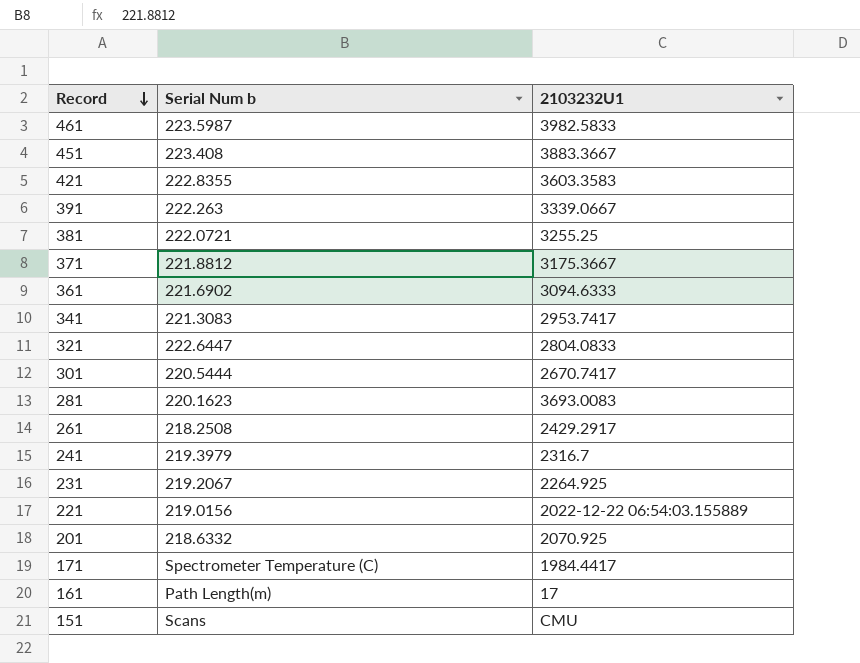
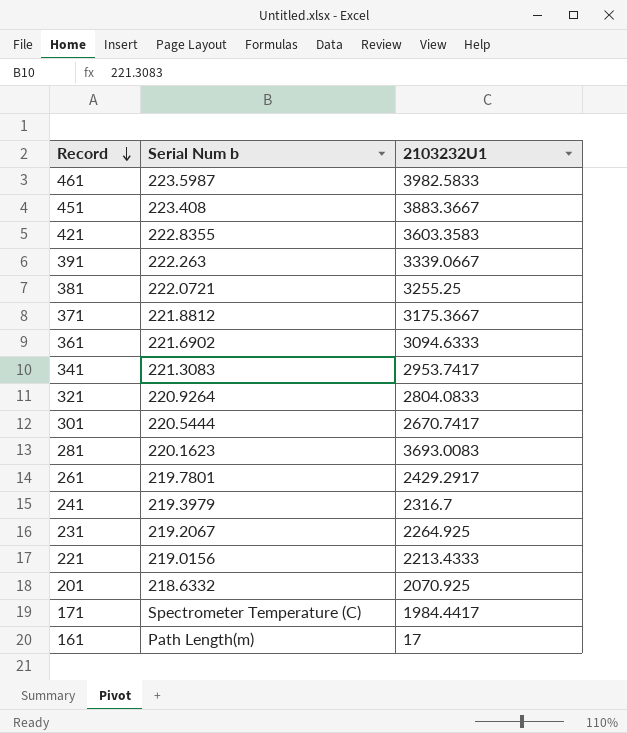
row 151: Scans | CMU -> none
321 | Serial Num b: 222.6447 -> 220.9264
261 | Serial Num b: 218.2508 -> 219.7801
221 | 2103232U1: 2022-12-22 06:54:03.155889 -> 2213.4333

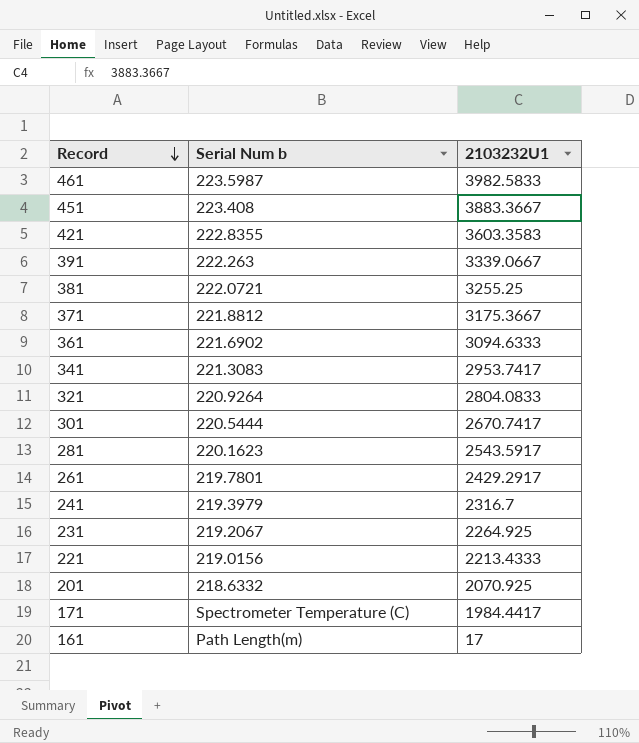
281 | 2103232U1: 3693.0083 -> 2543.5917

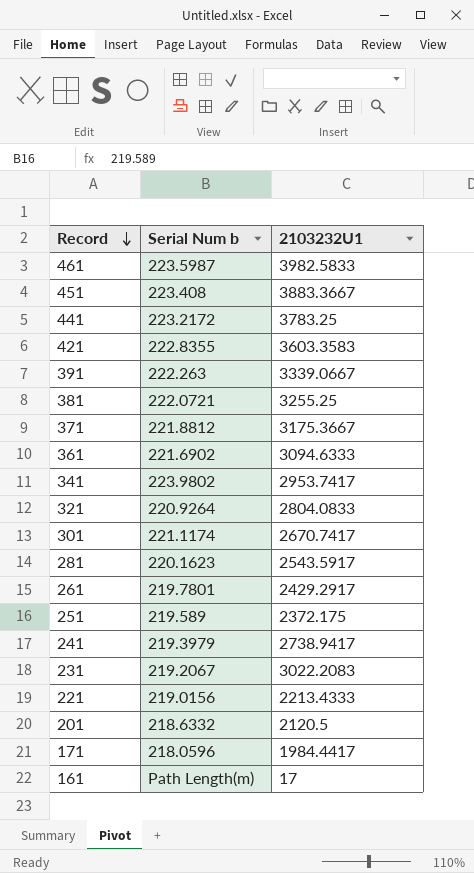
row 441: none -> 223.2172 | 3783.25
341 | Serial Num b: 221.3083 -> 223.9802
301 | Serial Num b: 220.5444 -> 221.1174
row 251: none -> 219.589 | 2372.175
241 | 2103232U1: 2316.7 -> 2738.9417
231 | 2103232U1: 2264.925 -> 3022.2083
201 | 2103232U1: 2070.925 -> 2120.5
171 | Serial Num b: Spectrometer Temperature (C) -> 218.0596

